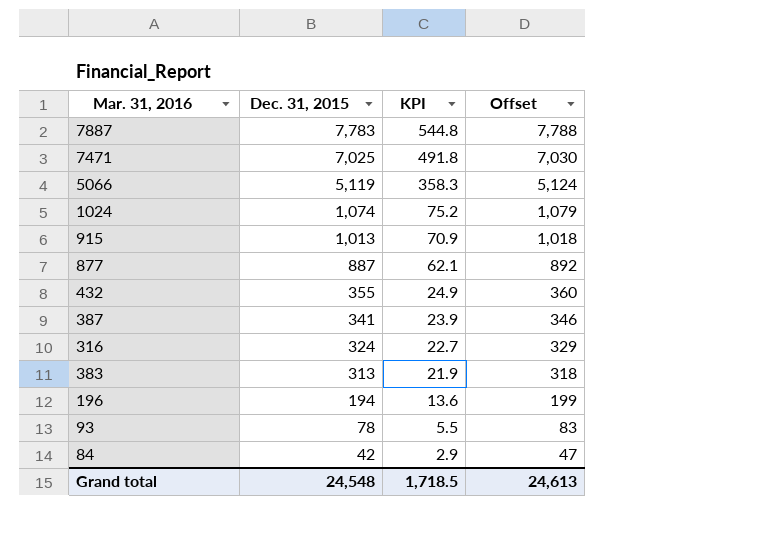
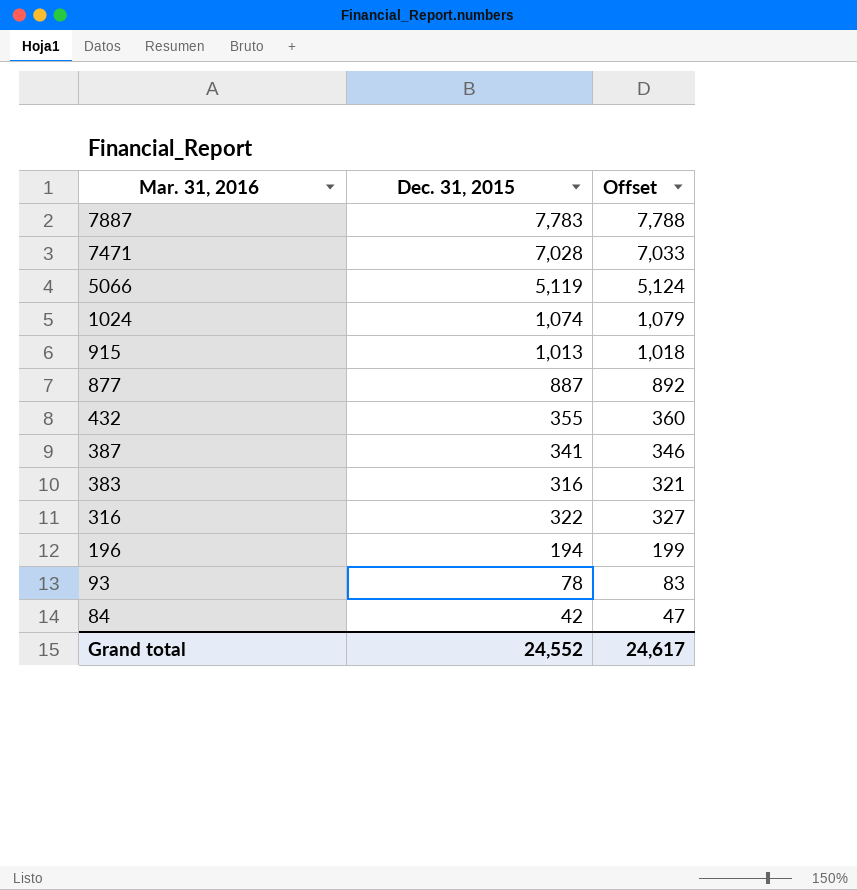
row order: Dec. 31, 2015 descending -> Mar. 31, 2016 descending
column KPI | formula: [Dec. 31, 2015] * 0.07 -> none
7471 | Dec. 31, 2015: 7,025 -> 7,028
7471 | Offset: 7,030 -> 7,033
383 | Dec. 31, 2015: 313 -> 316
383 | Offset: 318 -> 321
316 | Dec. 31, 2015: 324 -> 322
316 | Offset: 329 -> 327
Grand total | Dec. 31, 2015: 24,548 -> 24,552
Grand total | Offset: 24,613 -> 24,617

